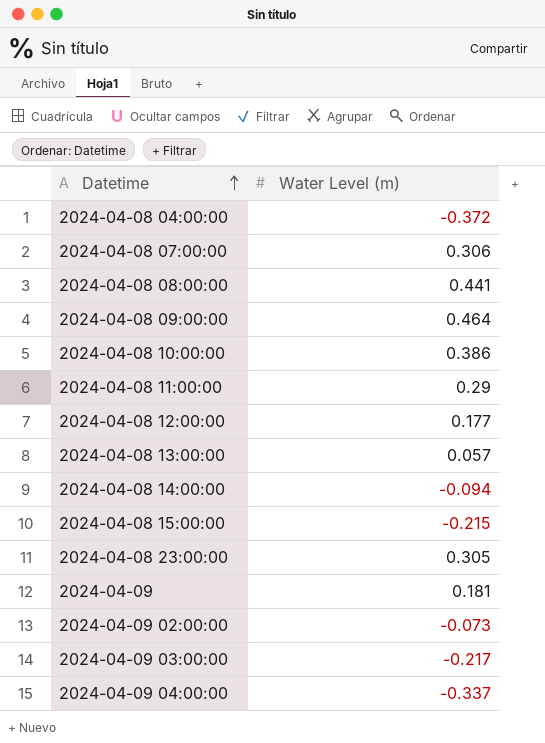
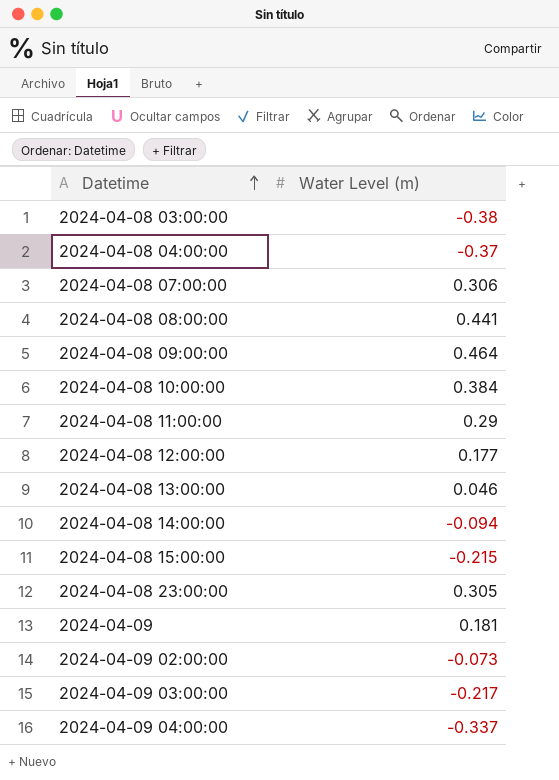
row 2024-04-08 03:00:00: none -> -0.38
2024-04-08 04:00:00 | Water Level (m): -0.372 -> -0.37
2024-04-08 10:00:00 | Water Level (m): 0.386 -> 0.384
2024-04-08 13:00:00 | Water Level (m): 0.057 -> 0.046

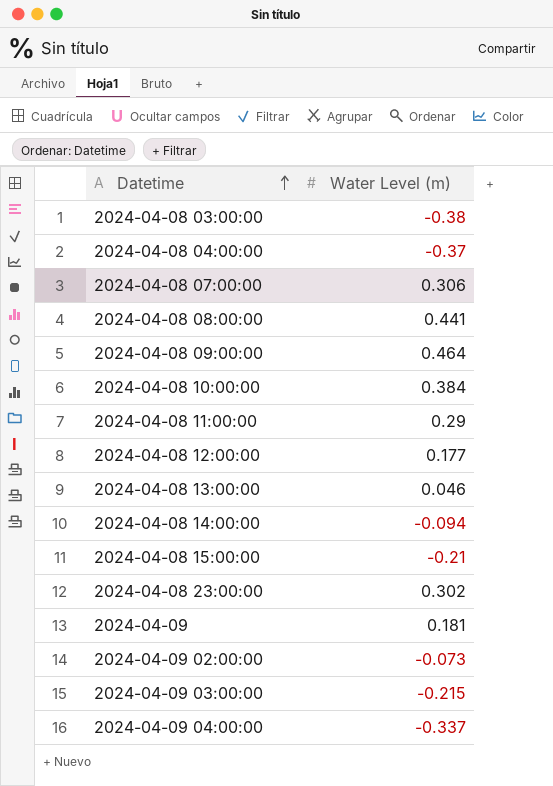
2024-04-08 15:00:00 | Water Level (m): -0.215 -> -0.21
2024-04-08 23:00:00 | Water Level (m): 0.305 -> 0.302
2024-04-09 03:00:00 | Water Level (m): -0.217 -> -0.215

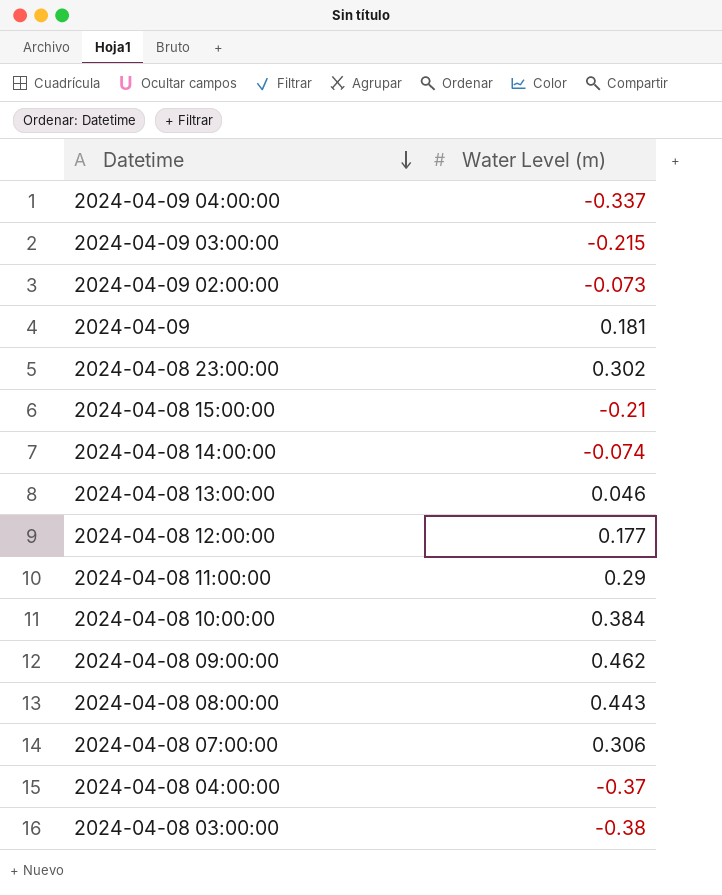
row order: Datetime ascending -> Datetime descending
2024-04-08 14:00:00 | Water Level (m): -0.094 -> -0.074
2024-04-08 09:00:00 | Water Level (m): 0.464 -> 0.462
2024-04-08 08:00:00 | Water Level (m): 0.441 -> 0.443

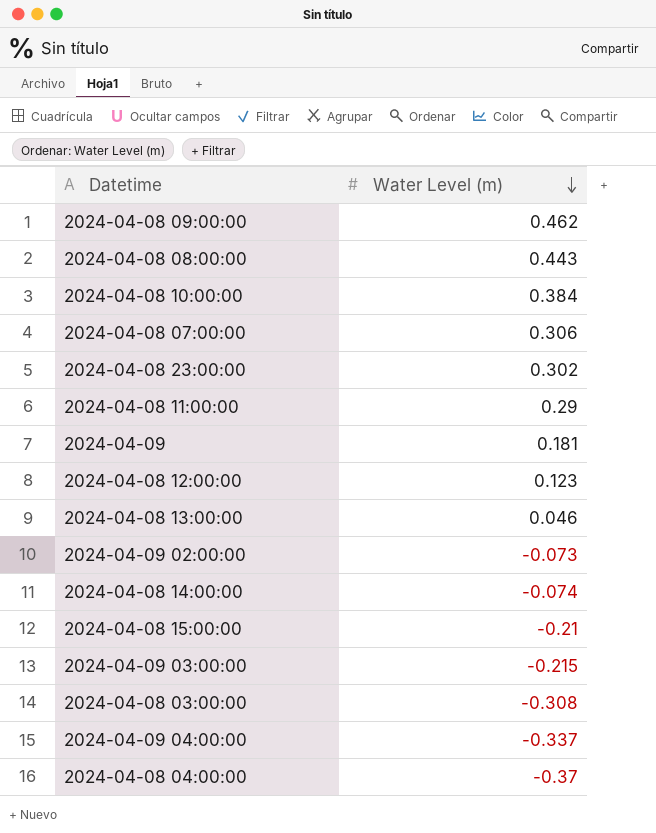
row order: Datetime descending -> Water Level (m) descending
2024-04-08 12:00:00 | Water Level (m): 0.177 -> 0.123
2024-04-08 03:00:00 | Water Level (m): -0.38 -> -0.308

